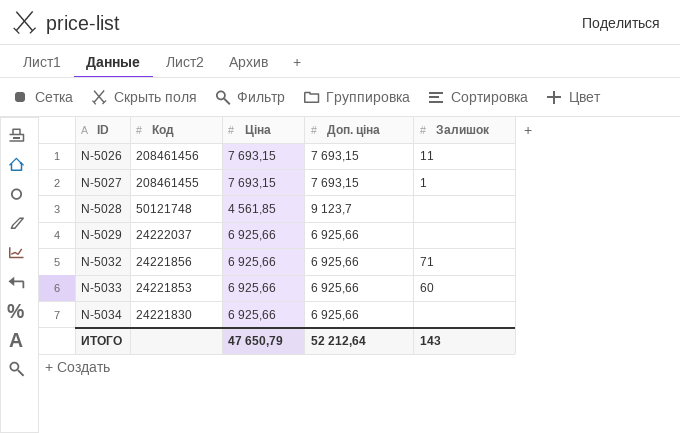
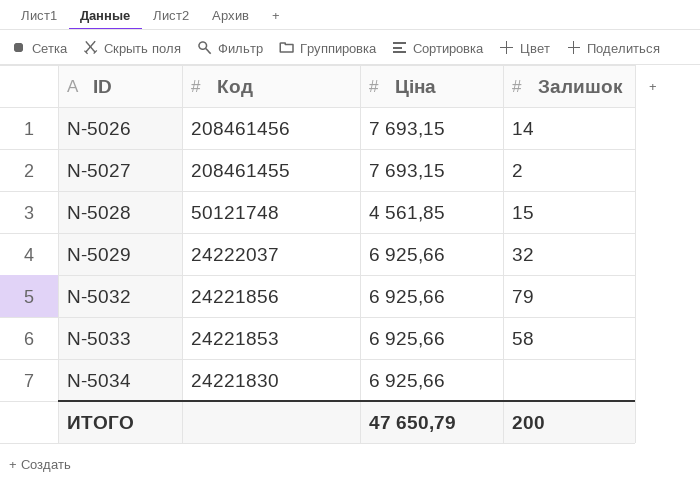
column Доп. ціна | position: 4 -> none
N-5026 | Залишок: 11 -> 14
N-5027 | Залишок: 1 -> 2
N-5028 | Залишок: none -> 15
N-5029 | Залишок: none -> 32
N-5032 | Залишок: 71 -> 79
N-5033 | Залишок: 60 -> 58
ИТОГО | Залишок: 143 -> 200

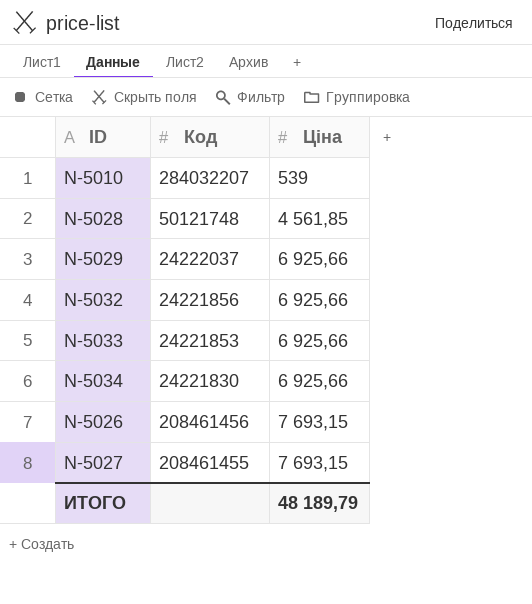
row order: ID ascending -> Ціна ascending
column Залишок | position: 4 -> none
row N-5010: none -> 284032207 | 539
ИТОГО | Ціна: 47 650,79 -> 48 189,79

